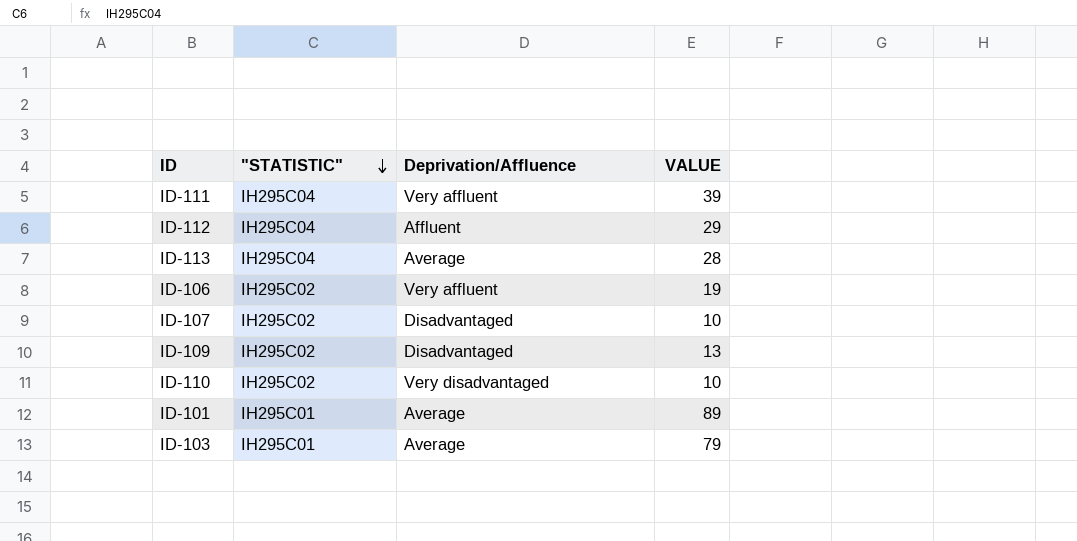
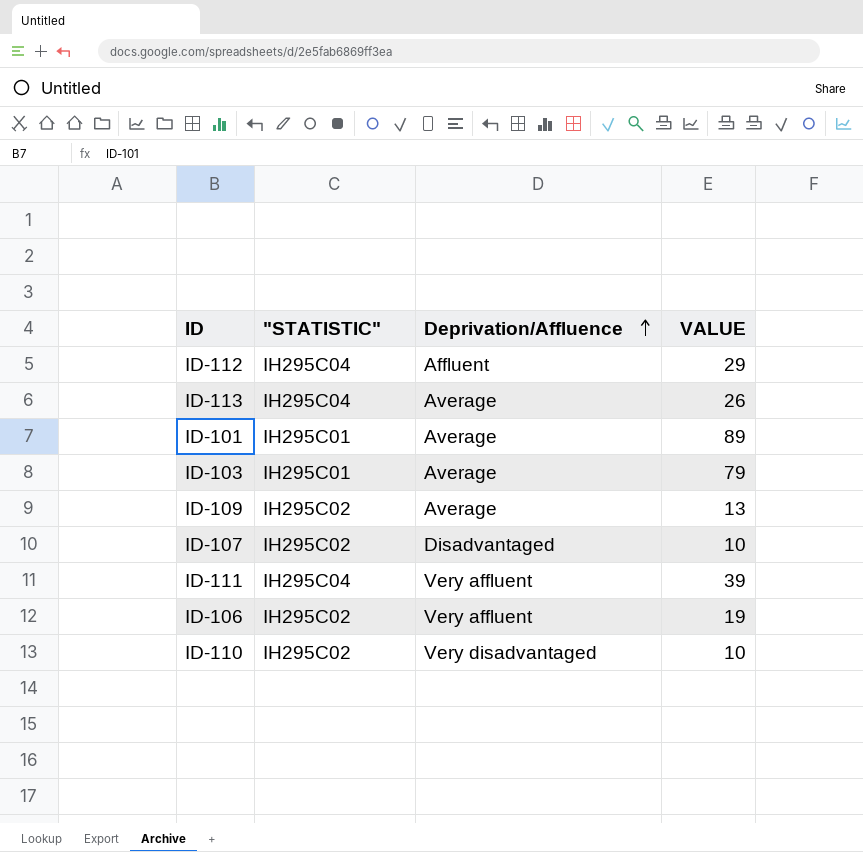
row order: "STATISTIC" descending -> Deprivation/Affluence ascending
ID-113 | VALUE: 28 -> 26
ID-109 | Deprivation/Affluence: Disadvantaged -> Average

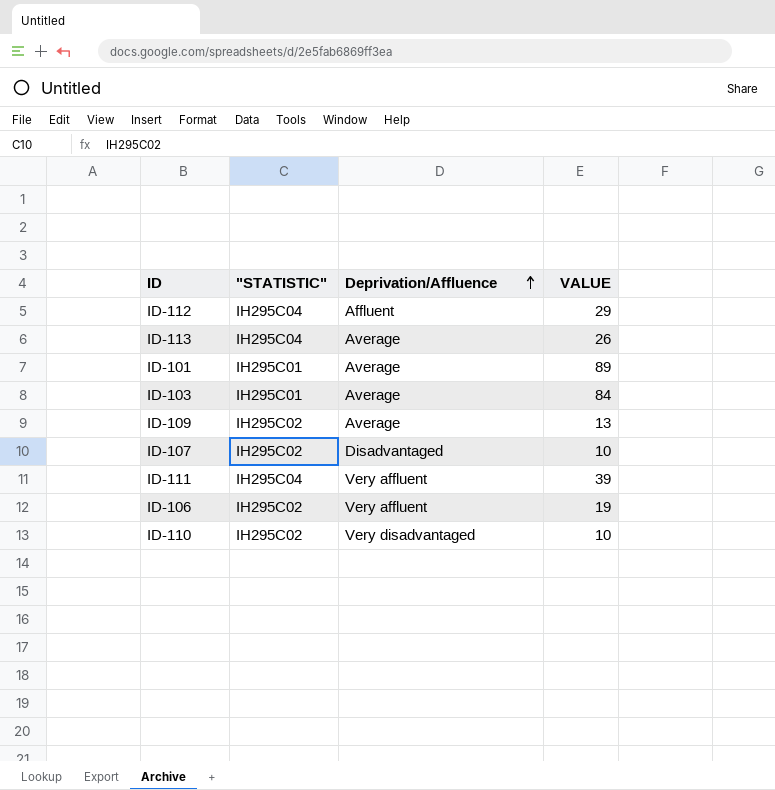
ID-103 | VALUE: 79 -> 84

